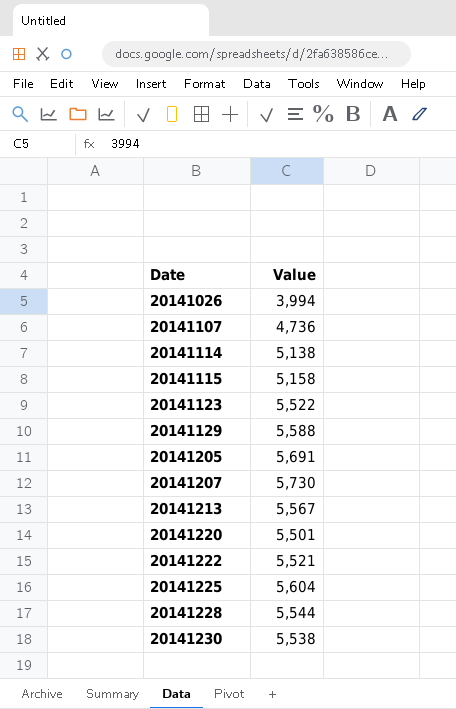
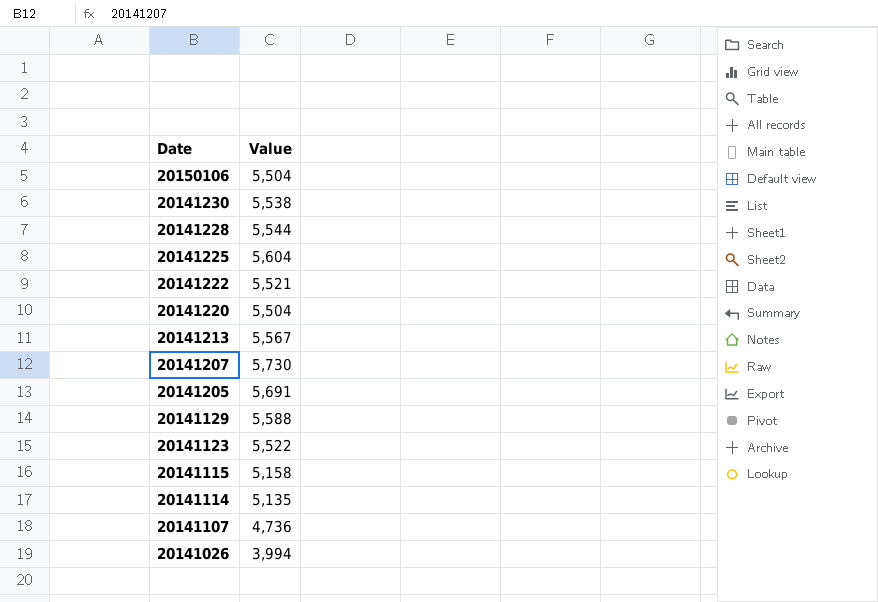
row order: Date ascending -> Date descending
row 20150106: none -> 5,504
20141220 | Value: 5,501 -> 5,504
20141114 | Value: 5,138 -> 5,135

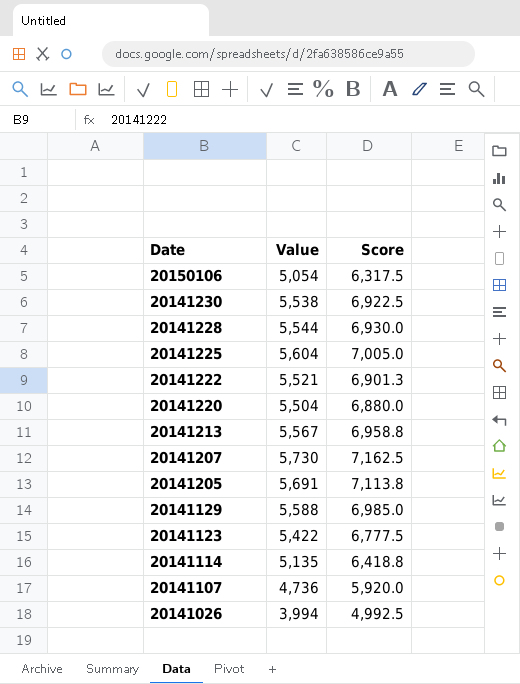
column Score | formula: none -> [Value] * 1.25
row 20141115: 5,158 -> none
20150106 | Value: 5,504 -> 5,054
20141123 | Value: 5,522 -> 5,422

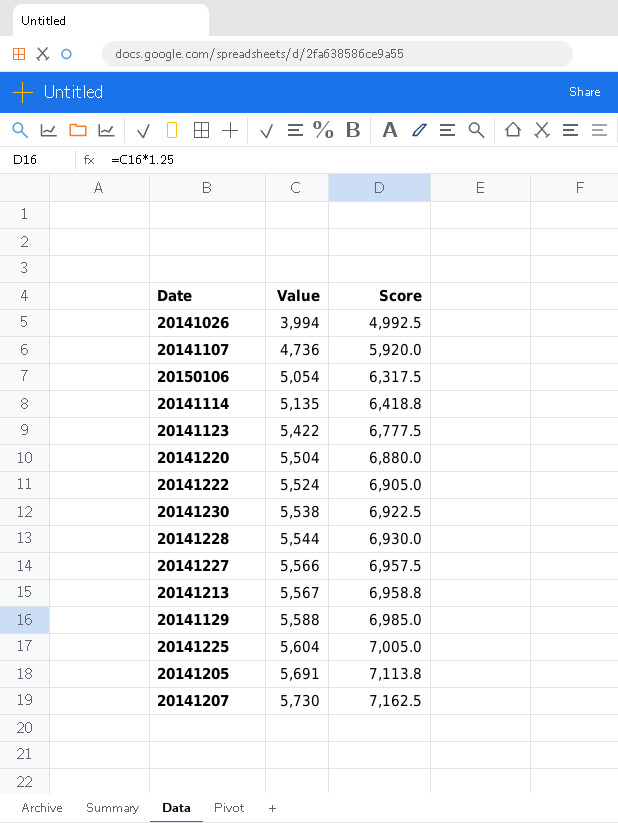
row order: Date descending -> Value ascending
20141222 | Value: 5,521 -> 5,524
20141222 | Score: 6,901.3 -> 6,905.0
row 20141227: none -> 5,566 | 6,957.5

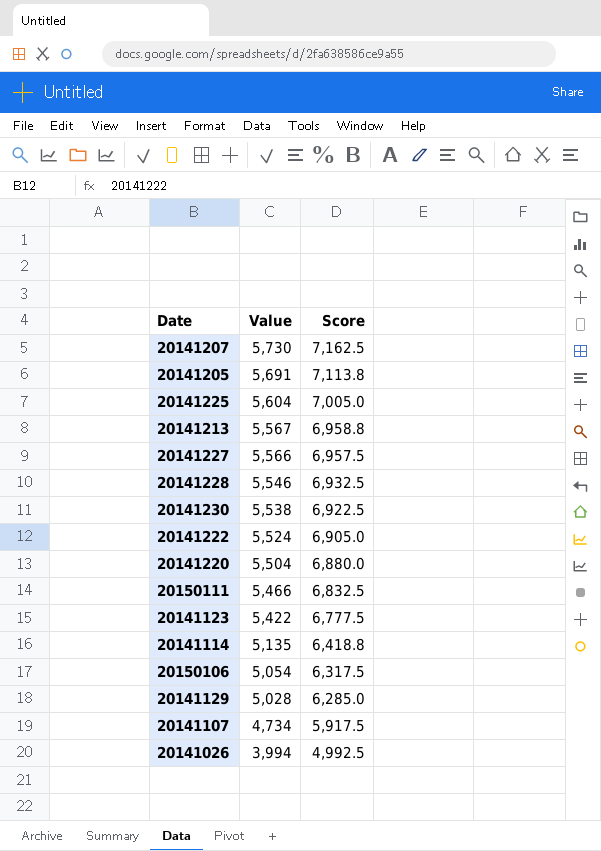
row order: Value ascending -> Value descending
20141228 | Value: 5,544 -> 5,546
20141228 | Score: 6,930.0 -> 6,932.5
row 20150111: none -> 5,466 | 6,832.5
20141129 | Value: 5,588 -> 5,028
20141129 | Score: 6,985.0 -> 6,285.0
20141107 | Value: 4,736 -> 4,734
20141107 | Score: 5,920.0 -> 5,917.5

